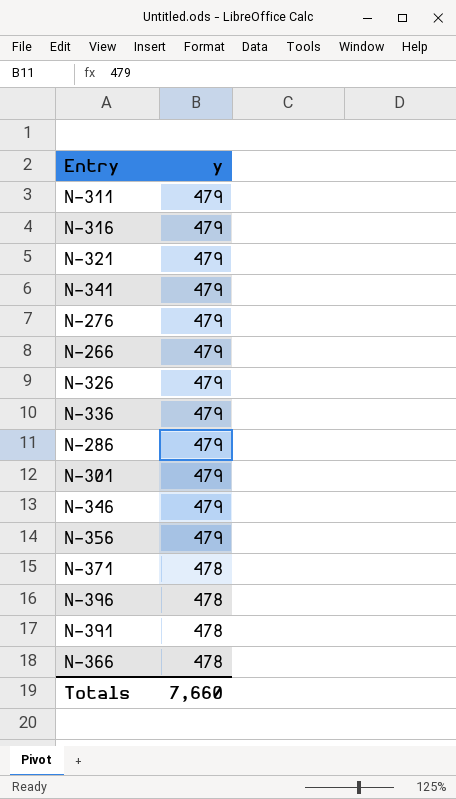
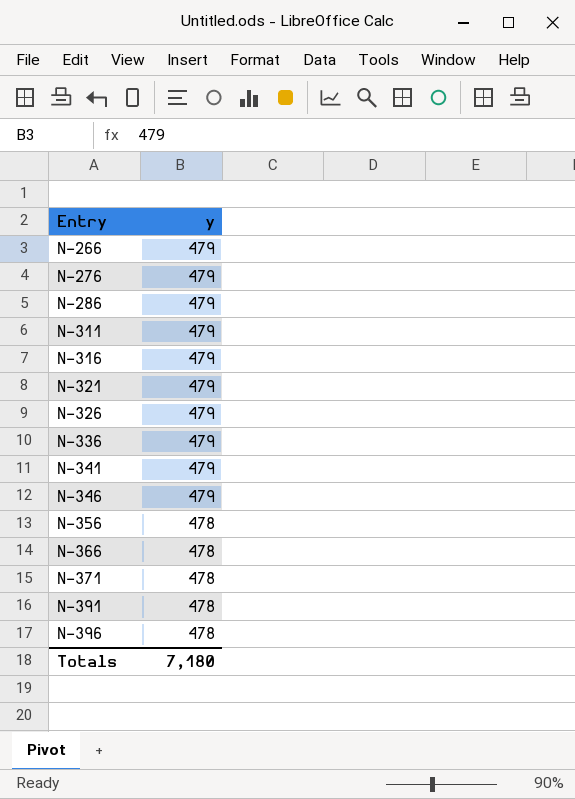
row order: y descending -> Entry ascending
row N-301: 479 -> none
N-356 | y: 479 -> 478
Totals | y: 7,660 -> 7,180

